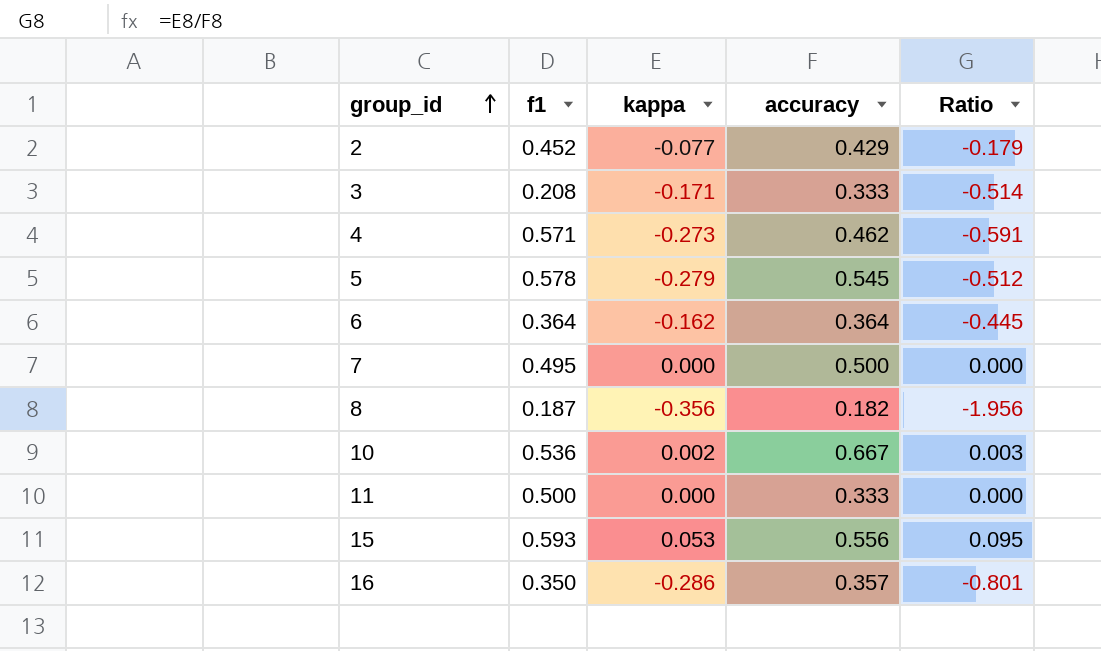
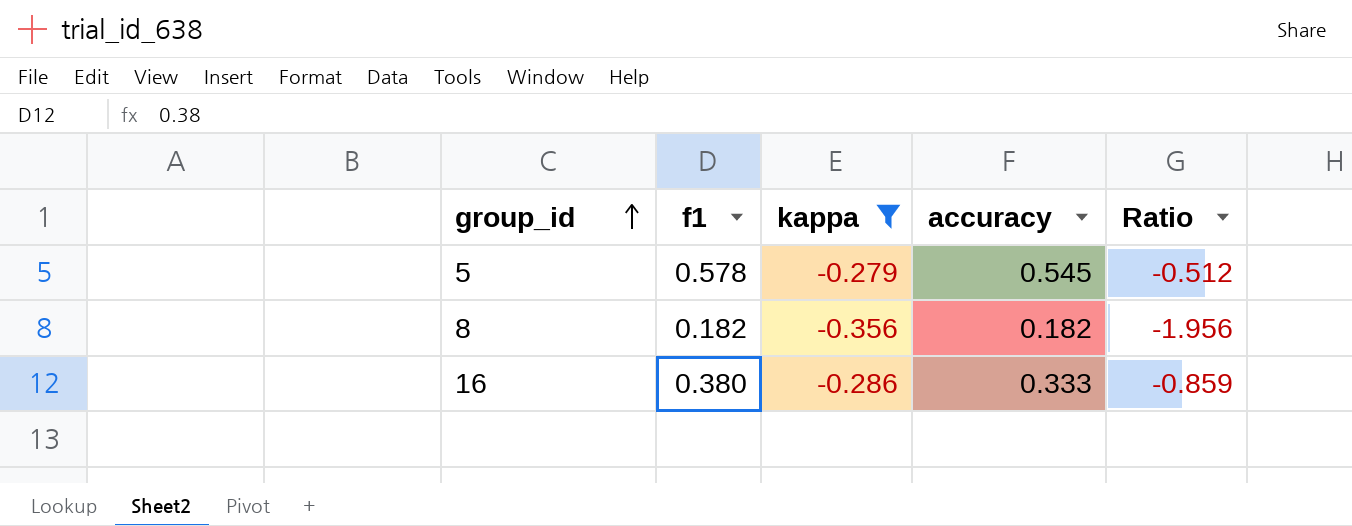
filter: none -> kappa <= -0.279
8 | f1: 0.187 -> 0.182
16 | f1: 0.350 -> 0.380
16 | accuracy: 0.357 -> 0.333
16 | Ratio: -0.801 -> -0.859

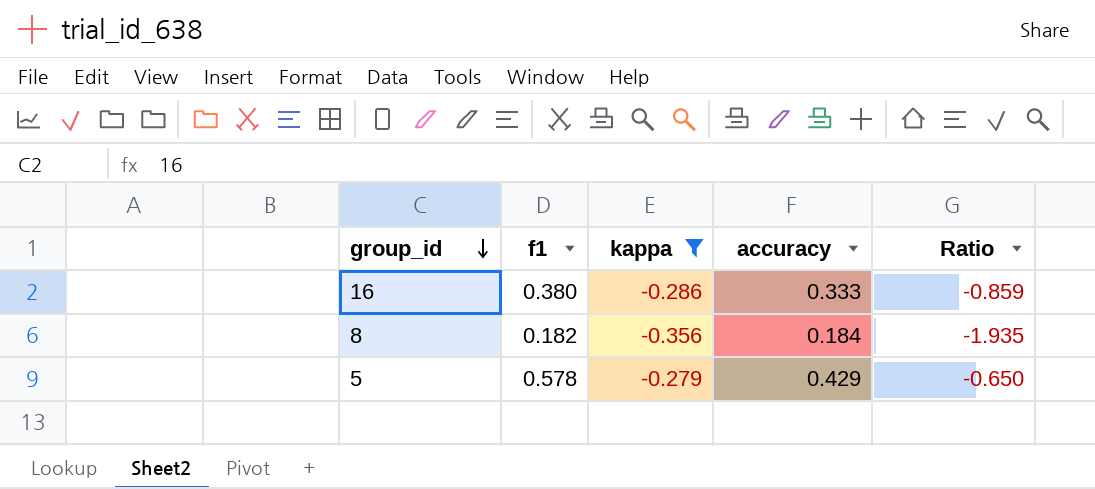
row order: group_id ascending -> group_id descending
8 | accuracy: 0.182 -> 0.184
8 | Ratio: -1.956 -> -1.935
5 | accuracy: 0.545 -> 0.429
5 | Ratio: -0.512 -> -0.650

